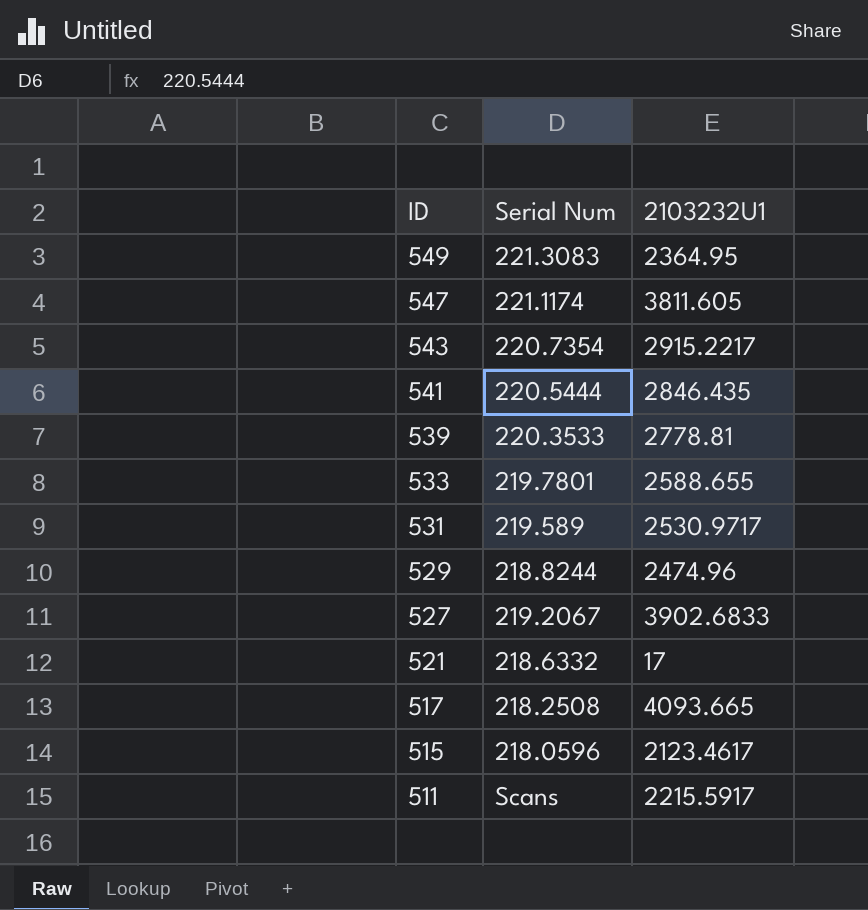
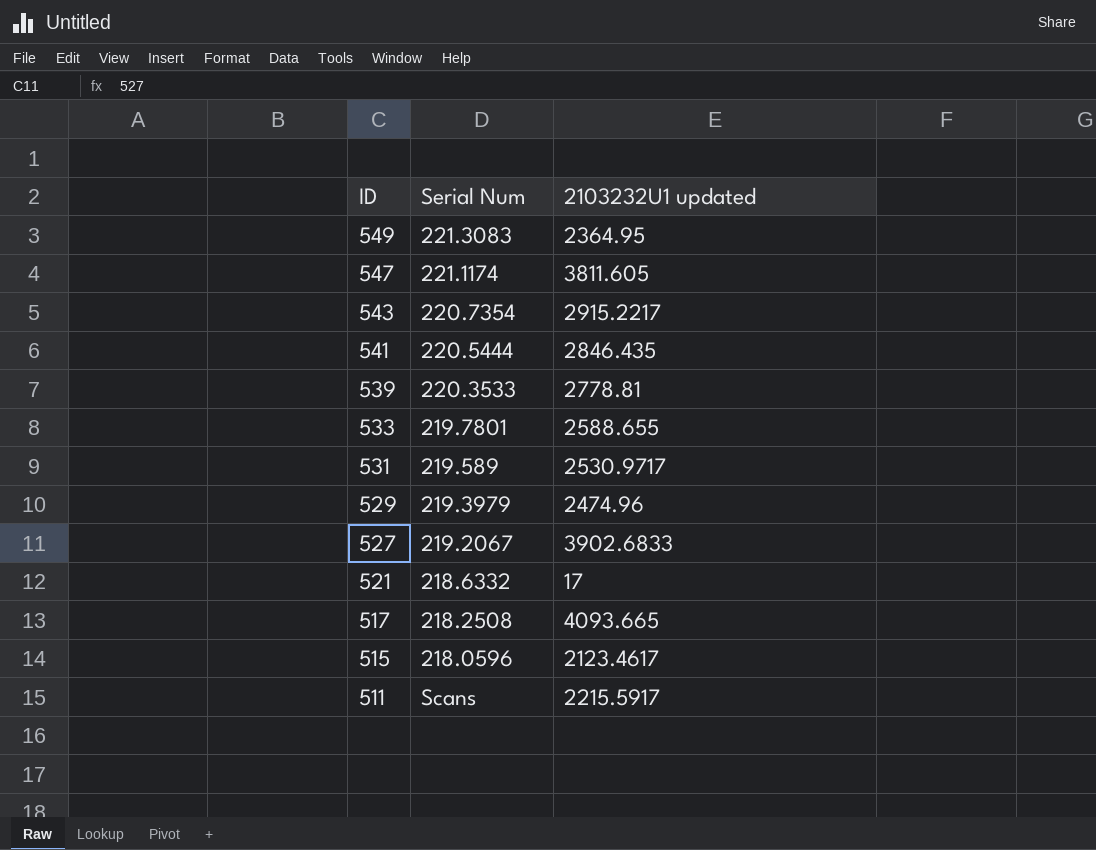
column name: 2103232U1 -> 2103232U1 updated
529 | Serial Num: 218.8244 -> 219.3979

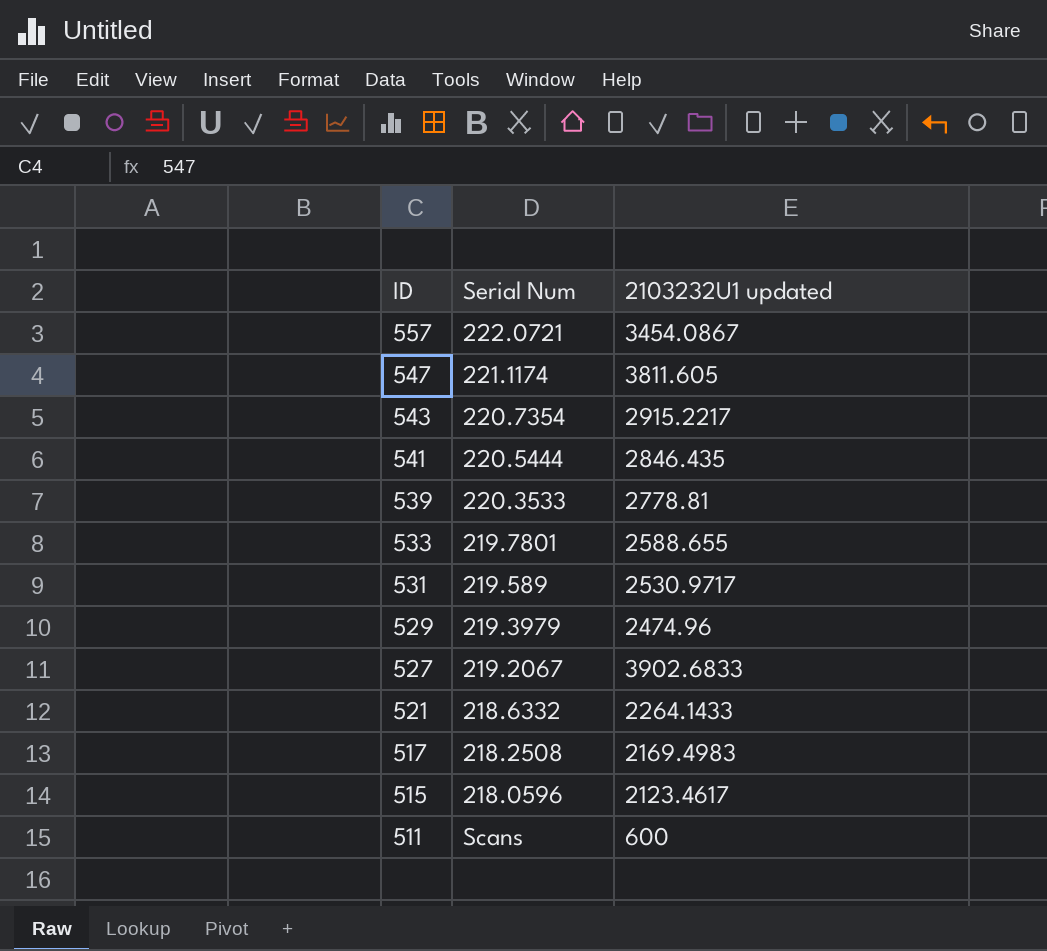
row 549: 221.3083 | 2364.95 -> none
row 557: none -> 222.0721 | 3454.0867
521 | 2103232U1 updated: 17 -> 2264.1433
517 | 2103232U1 updated: 4093.665 -> 2169.4983
511 | 2103232U1 updated: 2215.5917 -> 600

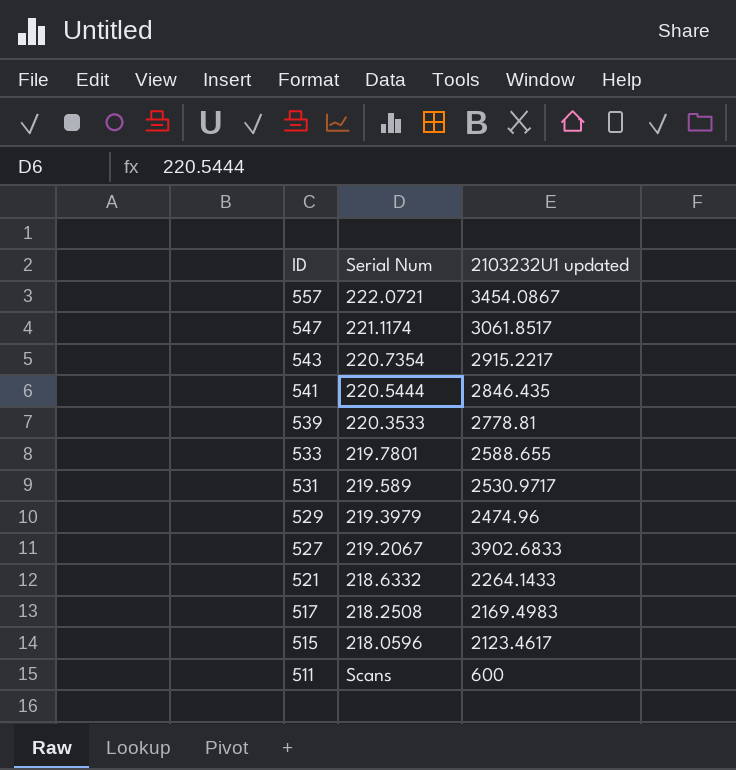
547 | 2103232U1 updated: 3811.605 -> 3061.8517

